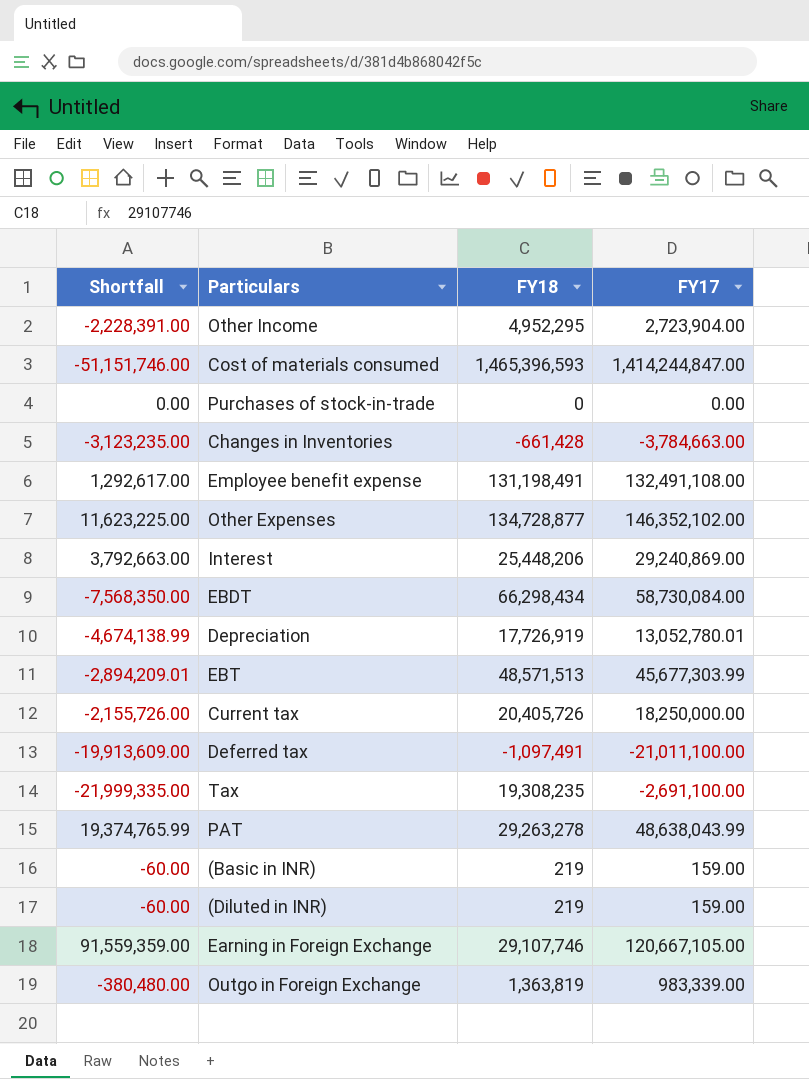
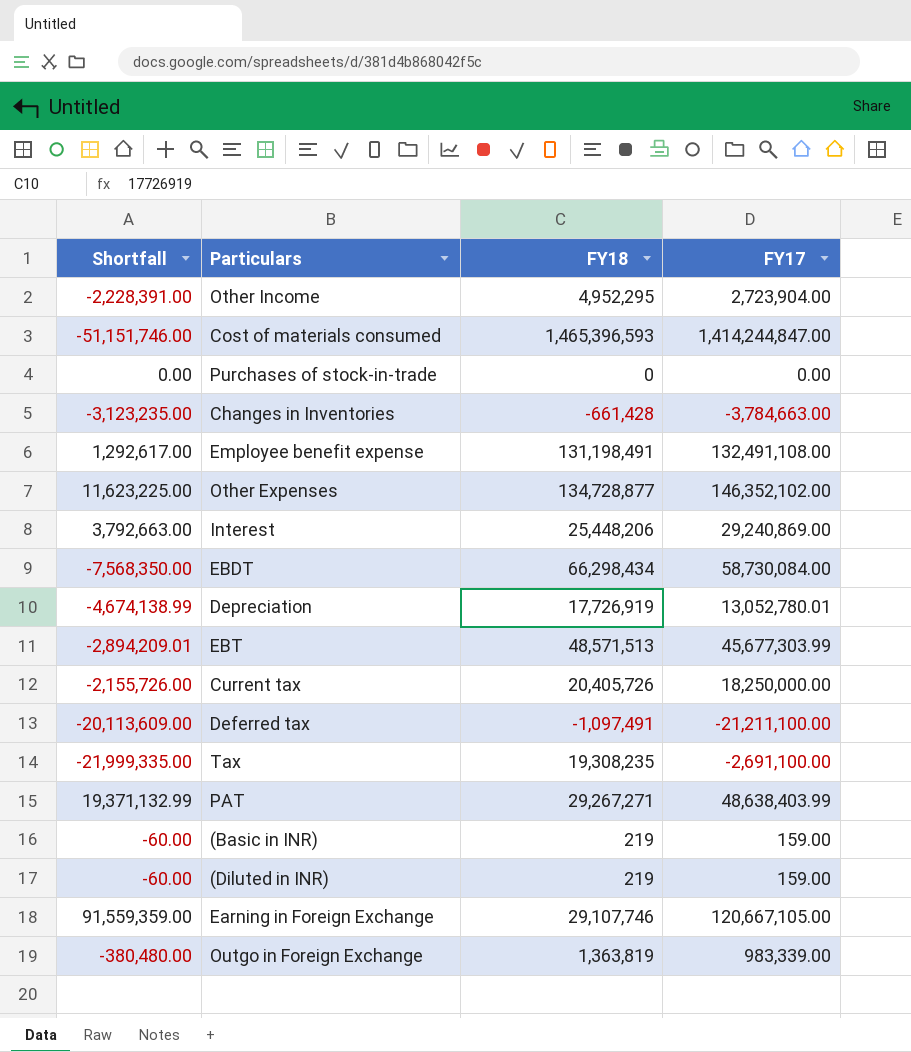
Deferred tax | Shortfall: -19,913,609.00 -> -20,113,609.00
Deferred tax | FY17: -21,011,100.00 -> -21,211,100.00
PAT | Shortfall: 19,374,765.99 -> 19,371,132.99
PAT | FY18: 29,263,278 -> 29,267,271
PAT | FY17: 48,638,043.99 -> 48,638,403.99

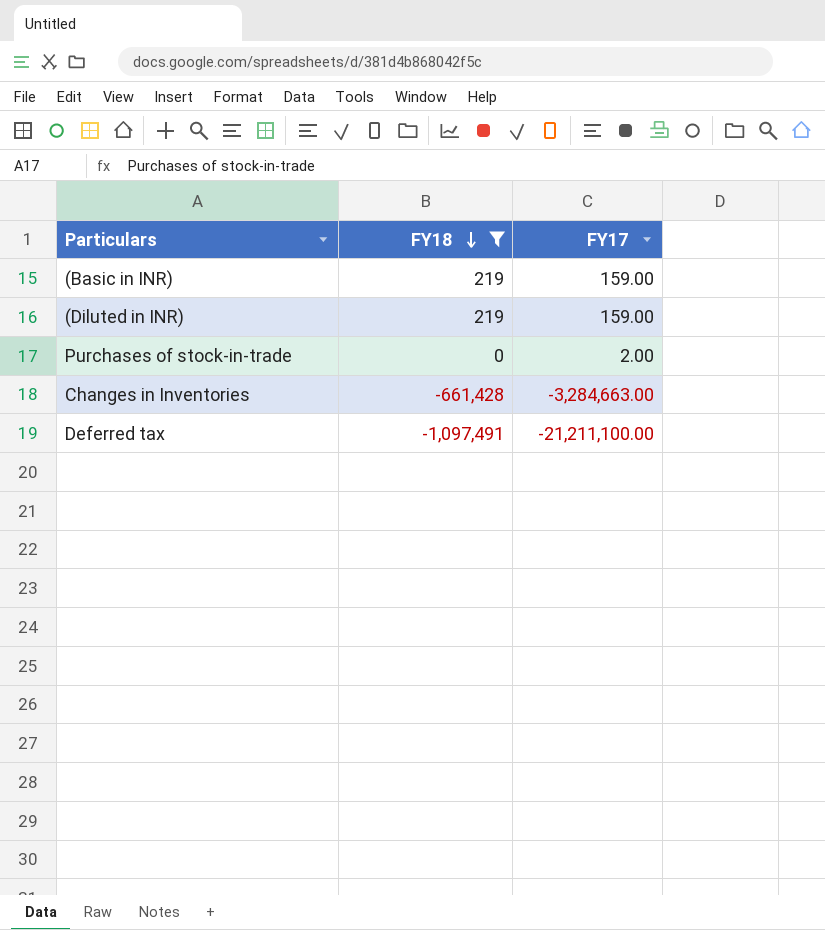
filter: none -> FY18 <= 219
row order: none -> FY18 descending
column Shortfall | formula: [FY17] - [FY18] -> none
Purchases of stock-in-trade | FY17: 0.00 -> 2.00
Changes in Inventories | FY17: -3,784,663.00 -> -3,284,663.00

